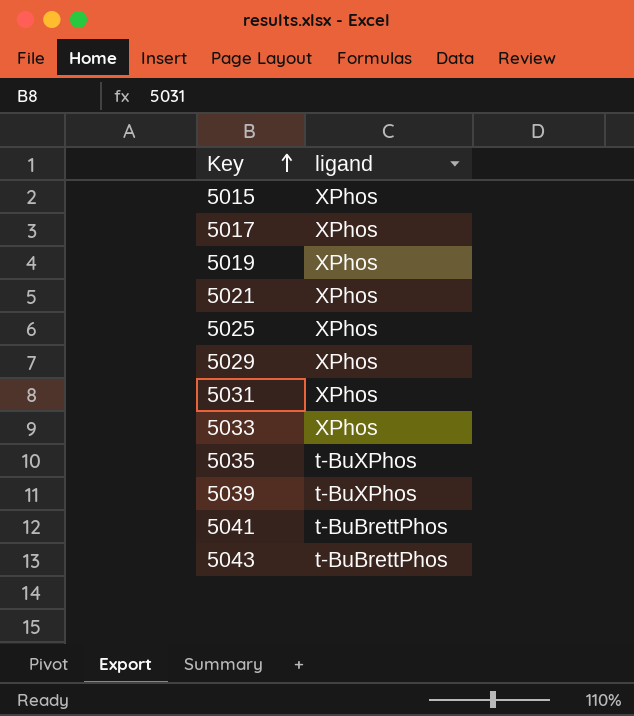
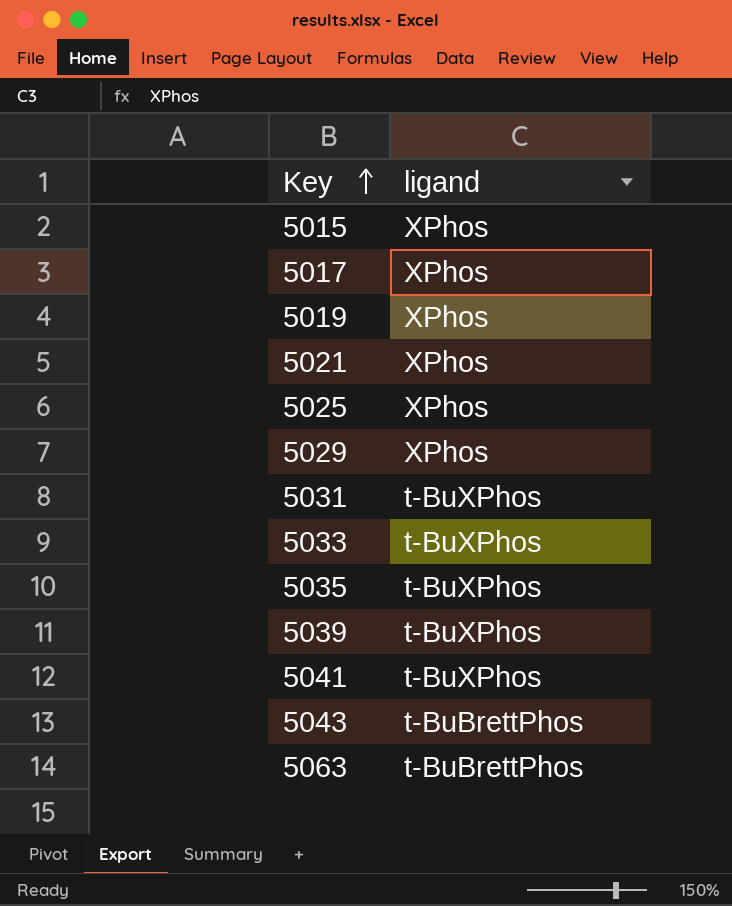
5031 | ligand: XPhos -> t-BuXPhos
5033 | ligand: XPhos -> t-BuXPhos
5041 | ligand: t-BuBrettPhos -> t-BuXPhos
row 5063: none -> t-BuBrettPhos

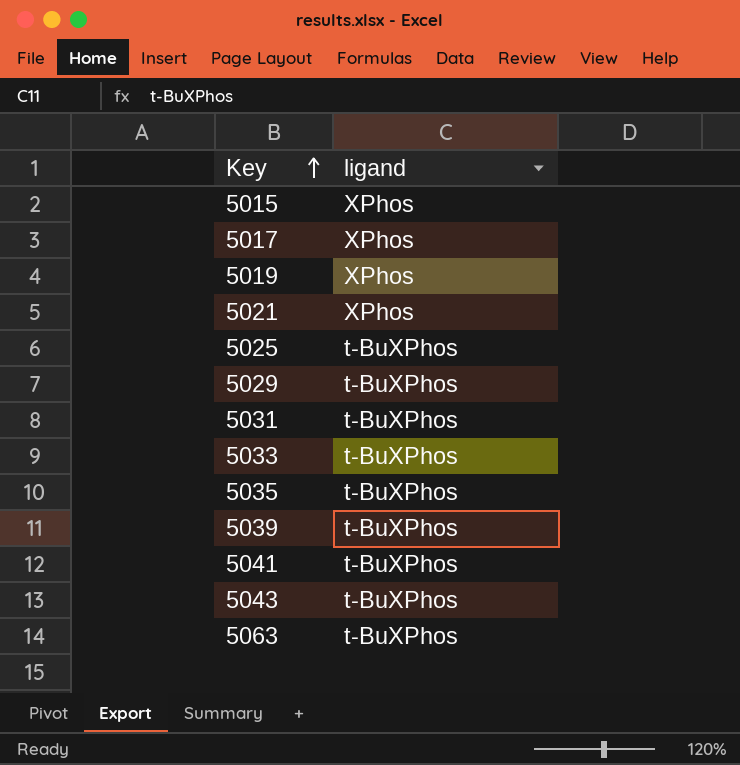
5025 | ligand: XPhos -> t-BuXPhos
5029 | ligand: XPhos -> t-BuXPhos
5043 | ligand: t-BuBrettPhos -> t-BuXPhos
5063 | ligand: t-BuBrettPhos -> t-BuXPhos

